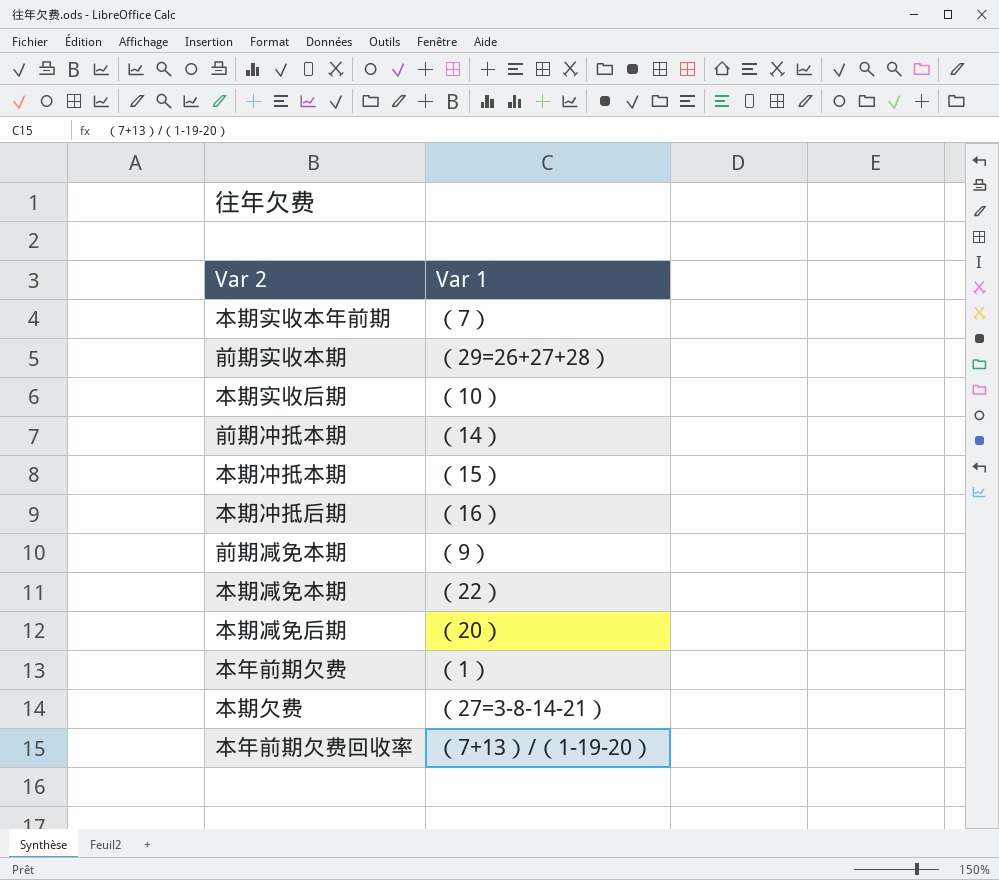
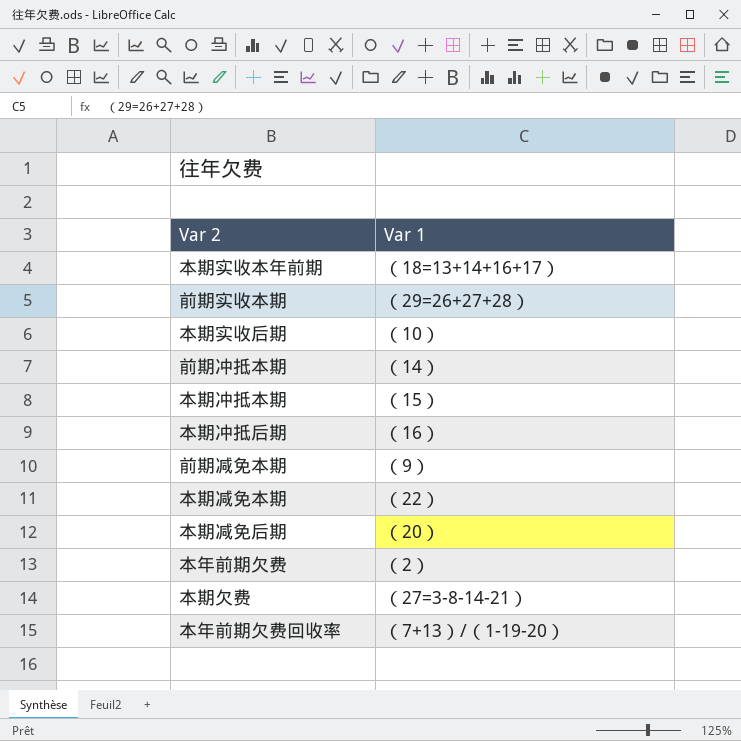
本期实收本年前期 | Var 1: （7） -> （18=13+14+16+17）
本年前期欠费 | Var 1: （1） -> （2）

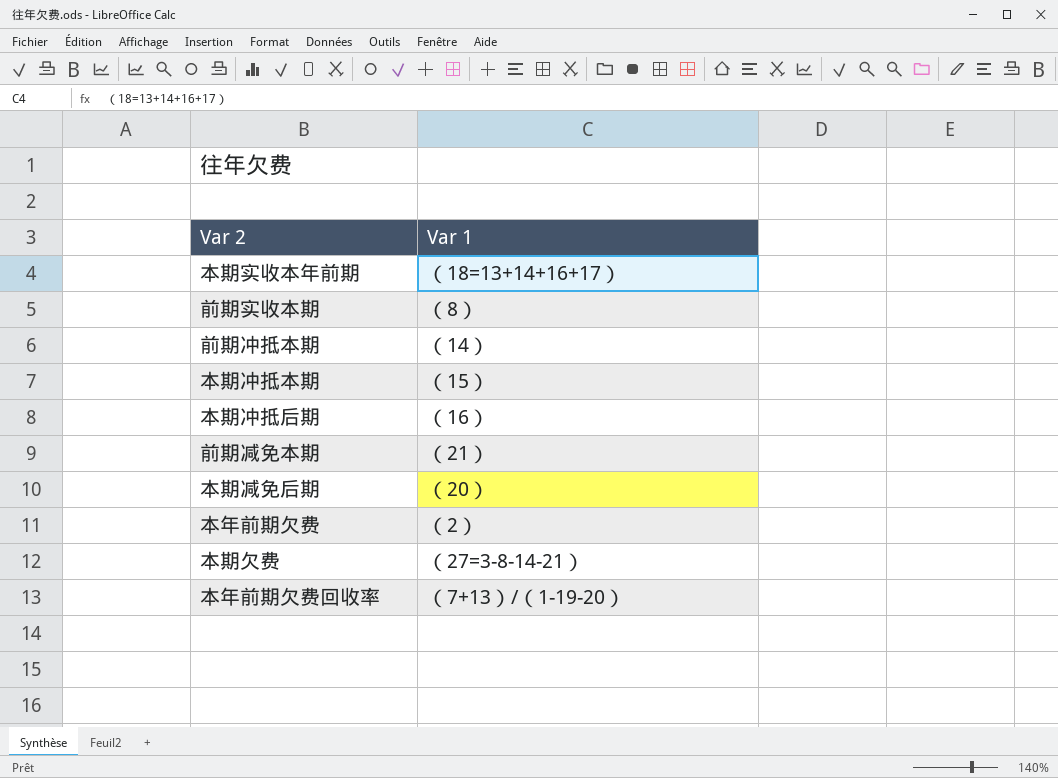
row 本期实收后期: （10） -> none
row 本期减免本期: （22） -> none
前期实收本期 | Var 1: （29=26+27+28） -> （8）
前期减免本期 | Var 1: （9） -> （21）

